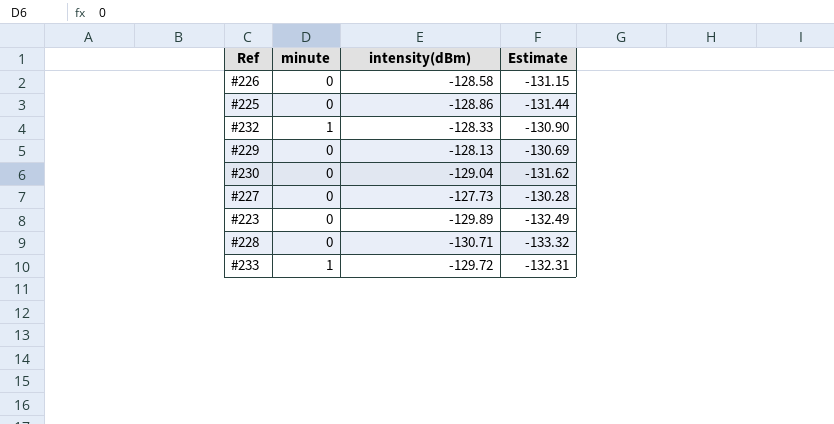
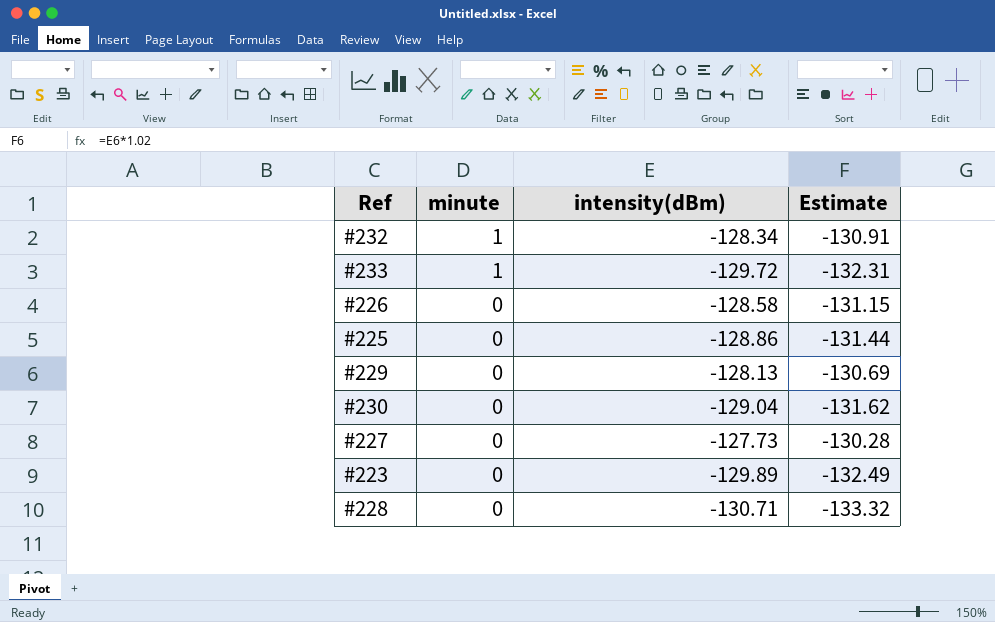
row order: none -> minute descending
#232 | intensity(dBm): -128.33 -> -128.34
#232 | Estimate: -130.90 -> -130.91

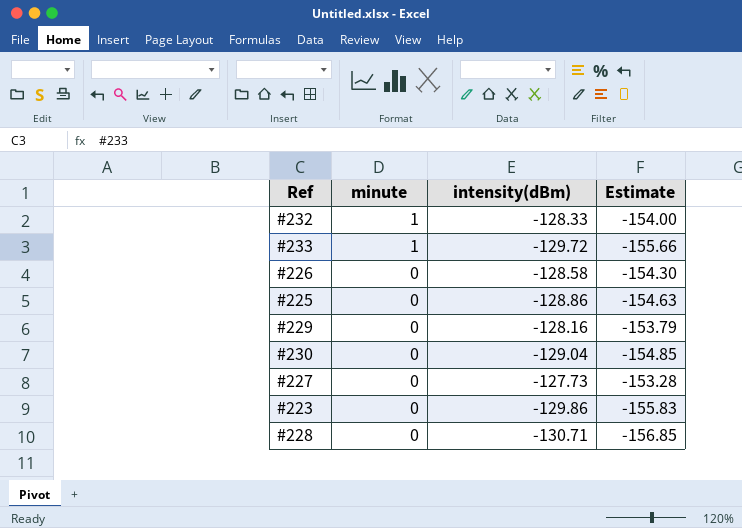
column Estimate | formula: [intensity(dBm)] * 1.02 -> [intensity(dBm)] * 1.2
#232 | intensity(dBm): -128.34 -> -128.33
#229 | intensity(dBm): -128.13 -> -128.16
#223 | intensity(dBm): -129.89 -> -129.86

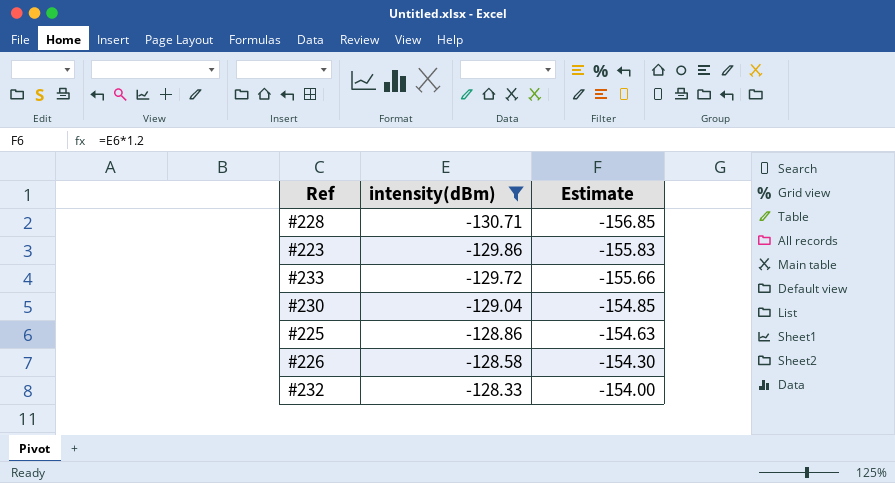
filter: none -> intensity(dBm) <= -128.33
row order: minute descending -> intensity(dBm) ascending
column minute | position: 2 -> none

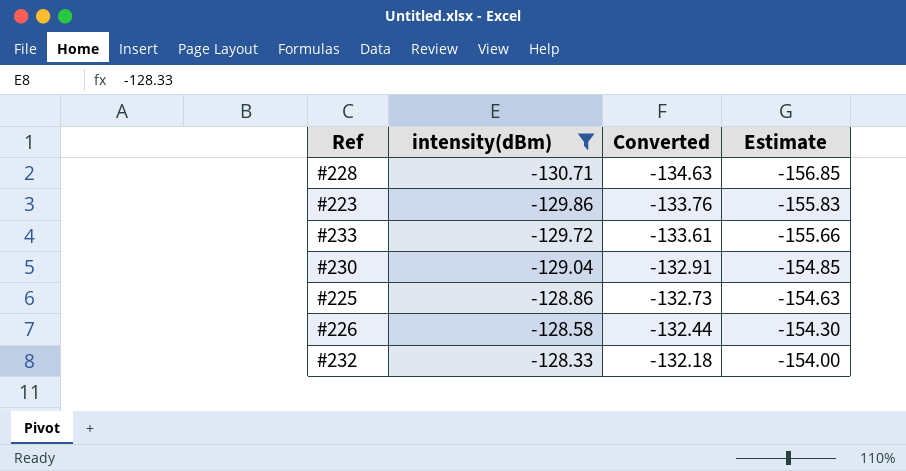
column Converted | formula: none -> [intensity(dBm)] * 1.03

